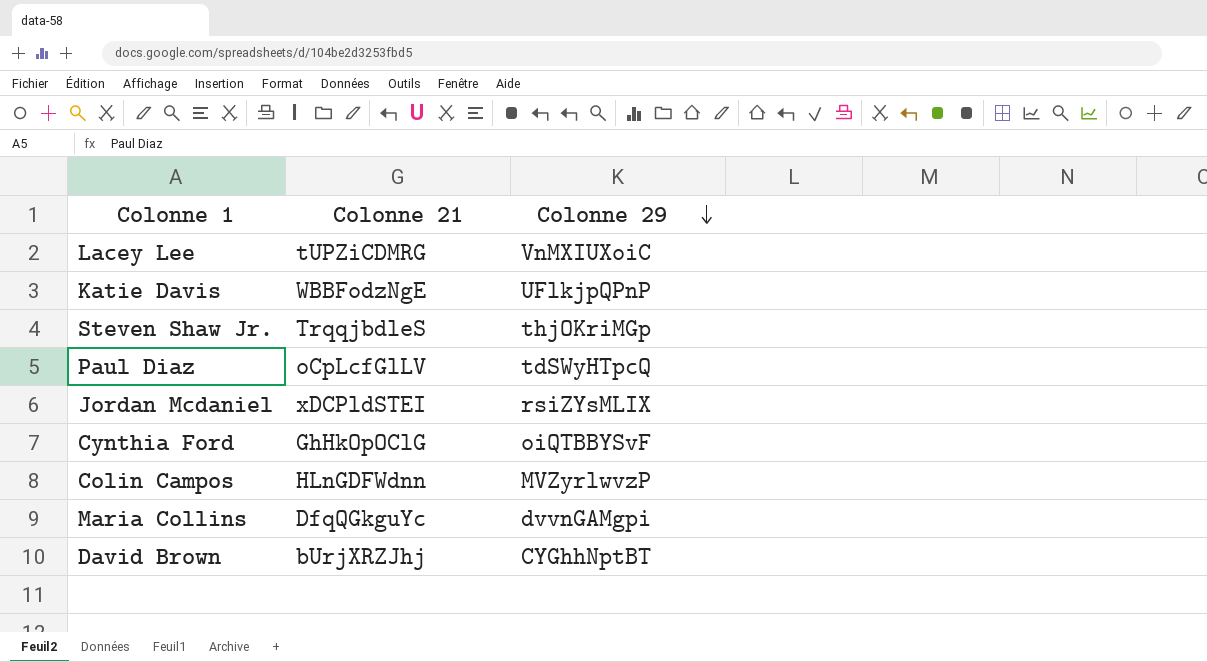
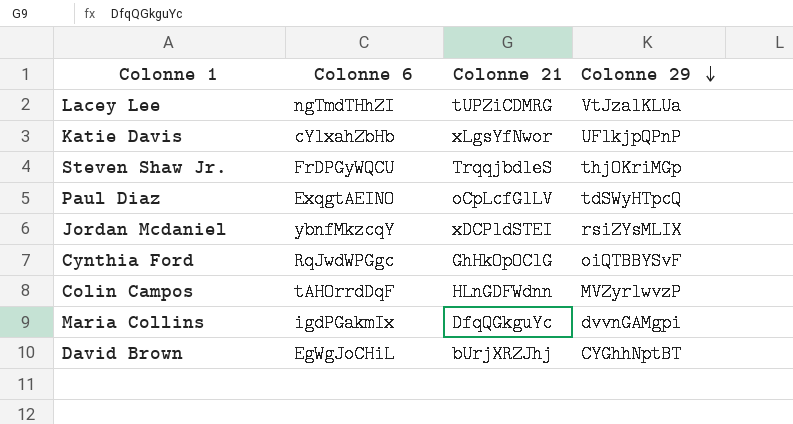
column Colonne 6 | position: none -> 2
Lacey Lee | Colonne 29: VnMXIUXoiC -> VtJzalKLUa
Katie Davis | Colonne 21: WBBFodzNgE -> xLgsYfNwor

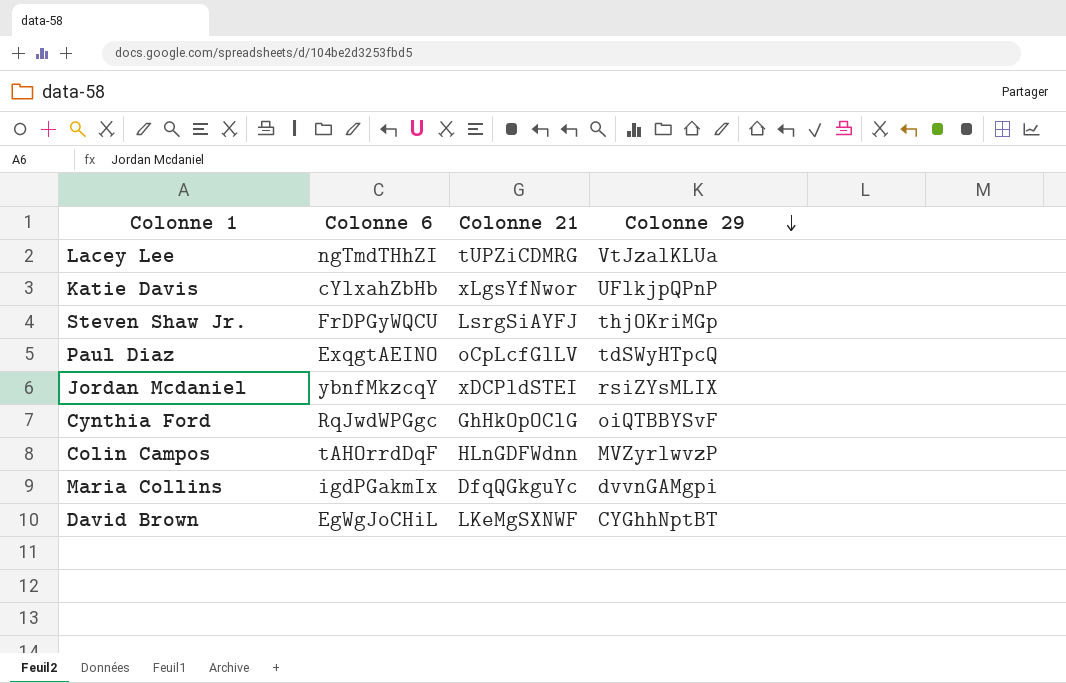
Steven Shaw Jr. | Colonne 21: TrqqjbdleS -> LsrgSiAYFJ
David Brown | Colonne 21: bUrjXRZJhj -> LKeMgSXNWF

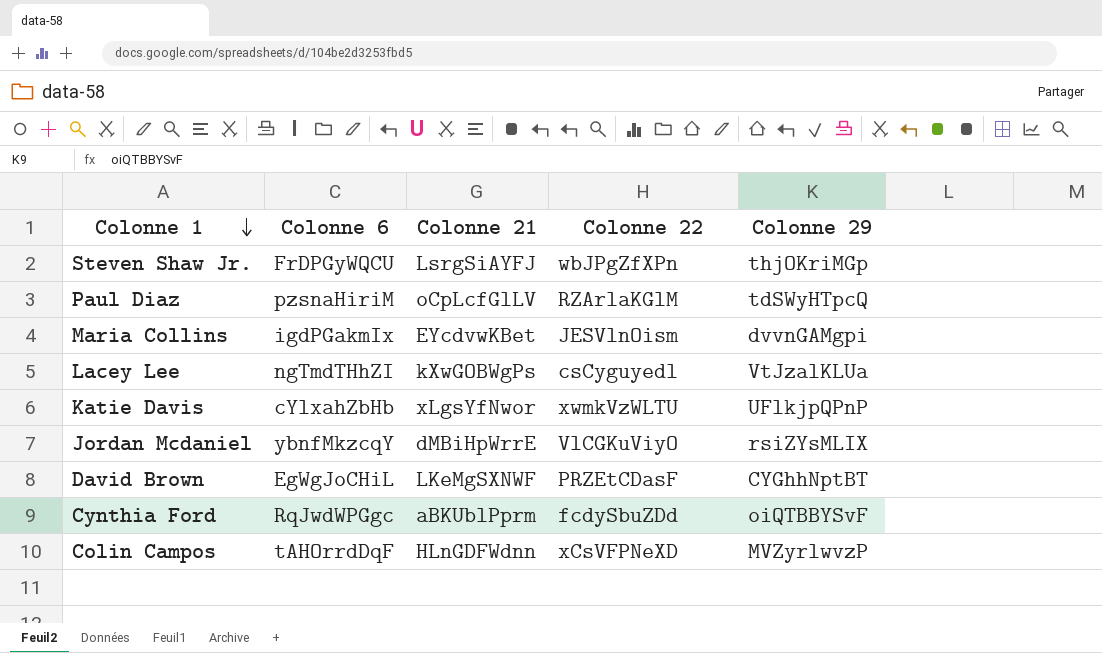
row order: Colonne 29 descending -> Colonne 1 descending
column Colonne 22 | position: none -> 4
Paul Diaz | Colonne 6: ExqgtAEINO -> pzsnaHiriM
Maria Collins | Colonne 21: DfqQGkguYc -> EYcdvwKBet
Lacey Lee | Colonne 21: tUPZiCDMRG -> kXwGOBWgPs
Jordan Mcdaniel | Colonne 21: xDCPldSTEI -> dMBiHpWrrE
Cynthia Ford | Colonne 21: GhHkOpOClG -> aBKUblPprm

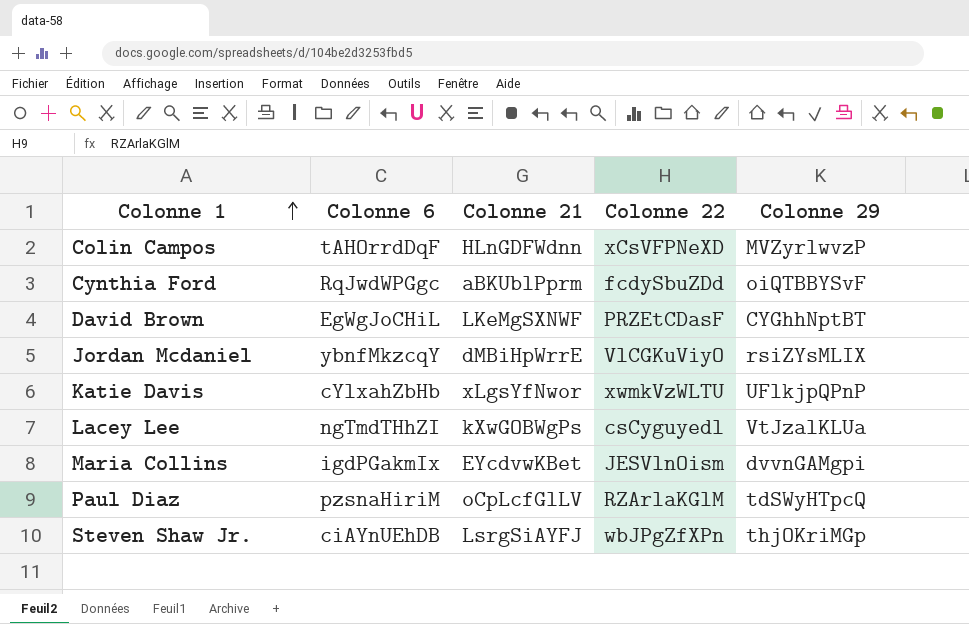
row order: Colonne 1 descending -> Colonne 1 ascending
Steven Shaw Jr. | Colonne 6: FrDPGyWQCU -> ciAYnUEhDB

